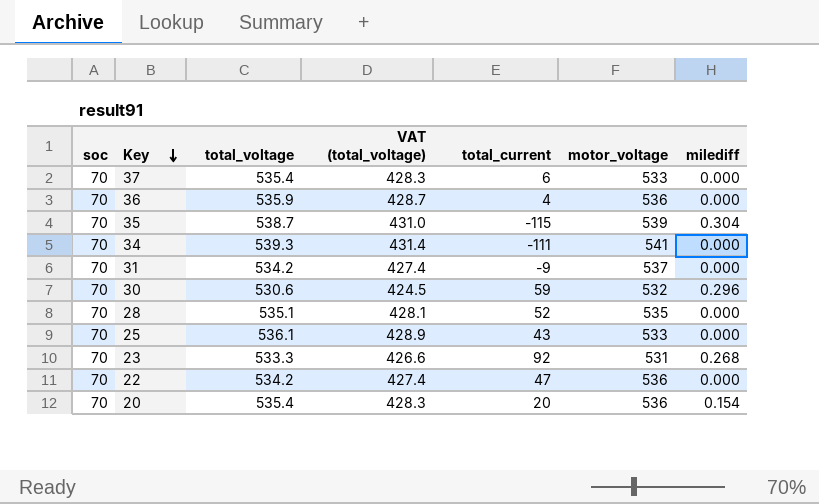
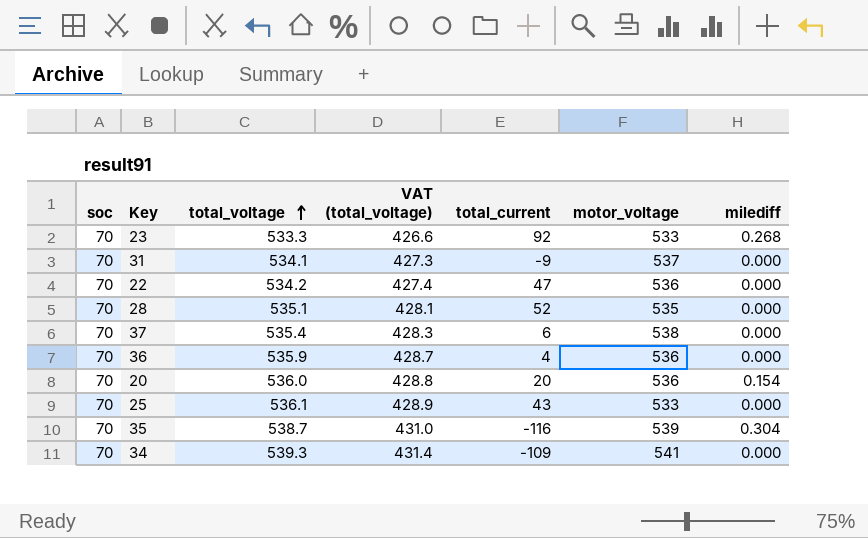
row order: Key descending -> total_voltage ascending
row 30: 70 | 530.6 | 424.5 | 59 | 532 | 0.296 -> none
23 | motor_voltage: 531 -> 533
31 | total_voltage: 534.2 -> 534.1
31 | VAT (total_voltage): 427.4 -> 427.3
37 | motor_voltage: 533 -> 538
20 | total_voltage: 535.4 -> 536.0
20 | VAT (total_voltage): 428.3 -> 428.8
35 | total_current: -115 -> -116
34 | total_current: -111 -> -109

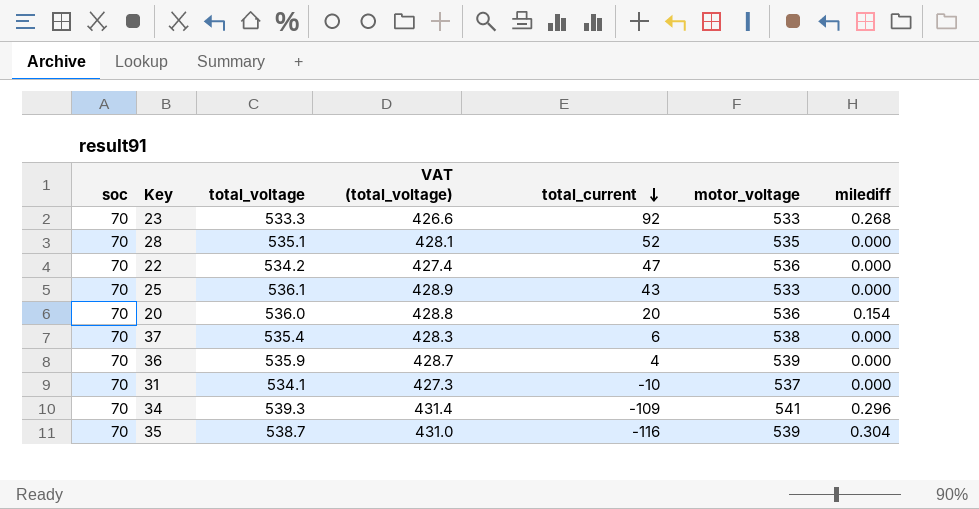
row order: total_voltage ascending -> total_current descending
36 | motor_voltage: 536 -> 539
31 | total_current: -9 -> -10
34 | milediff: 0.000 -> 0.296

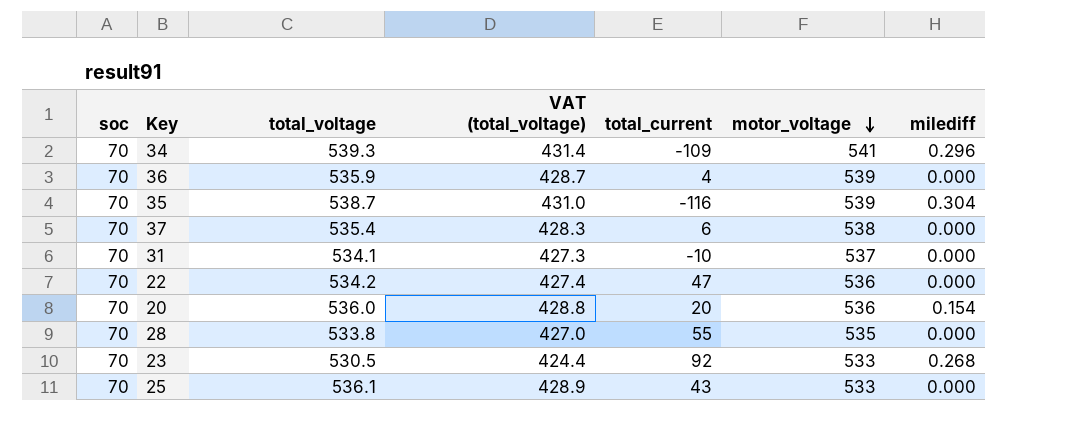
row order: total_current descending -> motor_voltage descending
28 | total_voltage: 535.1 -> 533.8
28 | VAT (total_voltage): 428.1 -> 427.0
28 | total_current: 52 -> 55
23 | total_voltage: 533.3 -> 530.5
23 | VAT (total_voltage): 426.6 -> 424.4

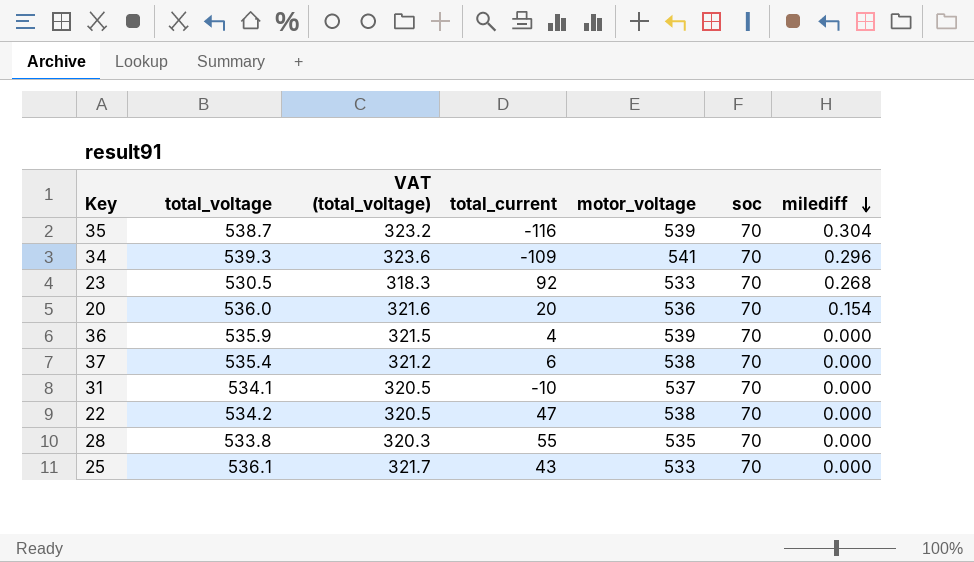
row order: motor_voltage descending -> milediff descending
column VAT (total_voltage) | formula: [total_voltage] * 0.8 -> [total_voltage] * 0.6
column soc | position: 1 -> 6
22 | motor_voltage: 536 -> 538

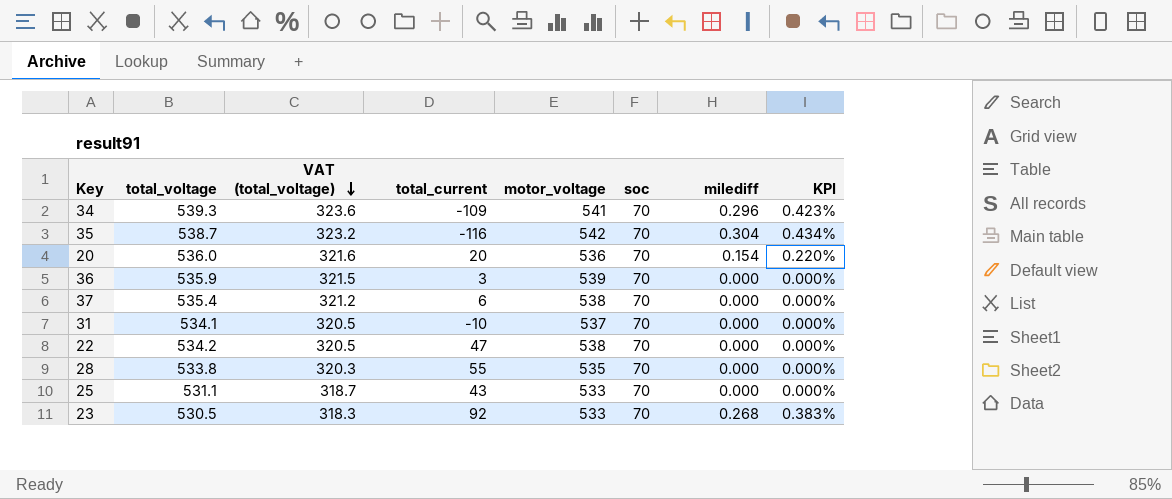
row order: milediff descending -> VAT (total_voltage) descending
column KPI | formula: none -> [milediff] / [soc]
35 | motor_voltage: 539 -> 542
36 | total_current: 4 -> 3
25 | total_voltage: 536.1 -> 531.1
25 | VAT (total_voltage): 321.7 -> 318.7

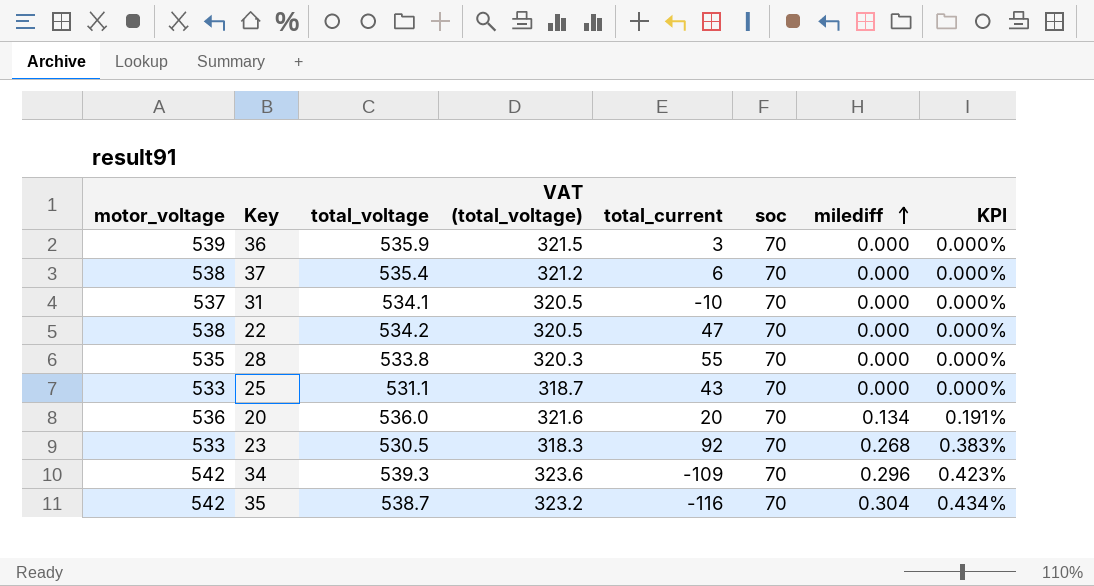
row order: VAT (total_voltage) descending -> milediff ascending
column motor_voltage | position: 5 -> 1
20 | milediff: 0.154 -> 0.134
20 | KPI: 0.220% -> 0.191%
34 | motor_voltage: 541 -> 542

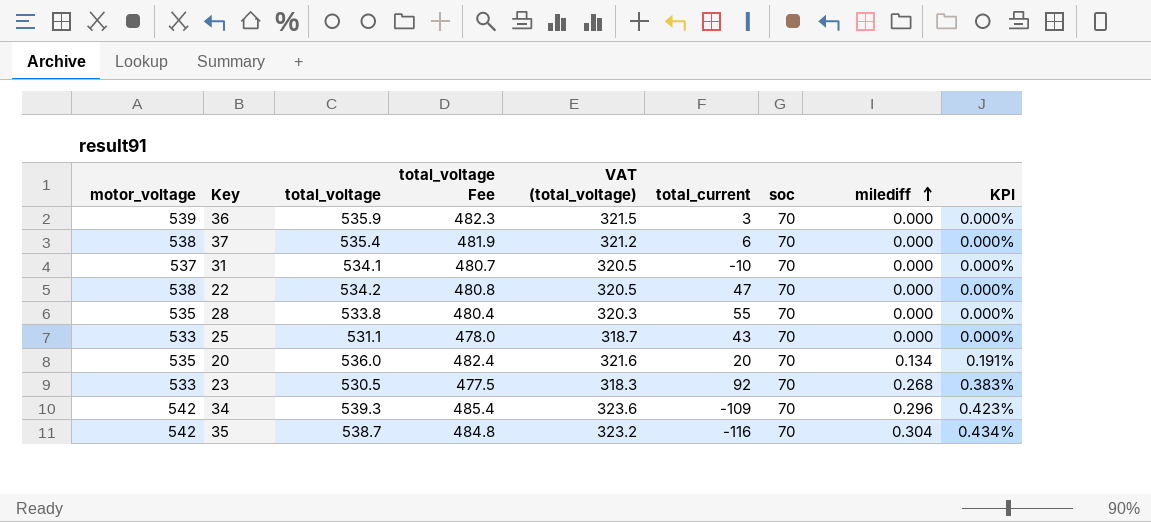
column total_voltage Fee | formula: none -> [total_voltage] * 0.9
20 | motor_voltage: 536 -> 535

